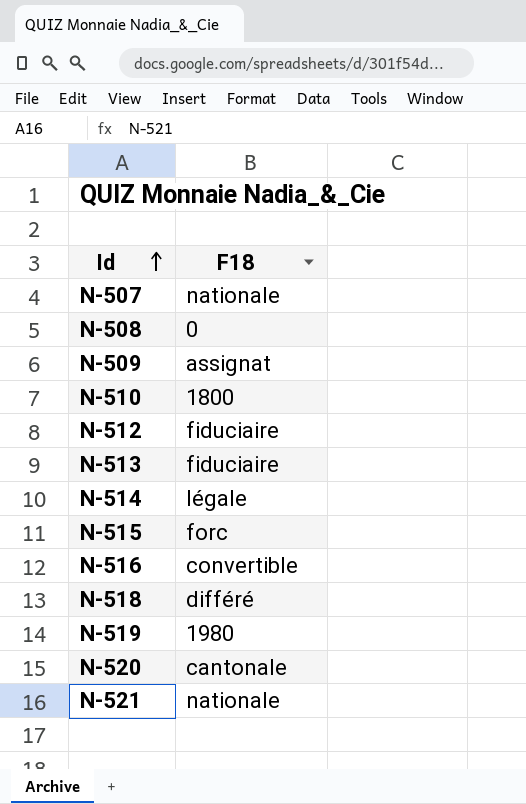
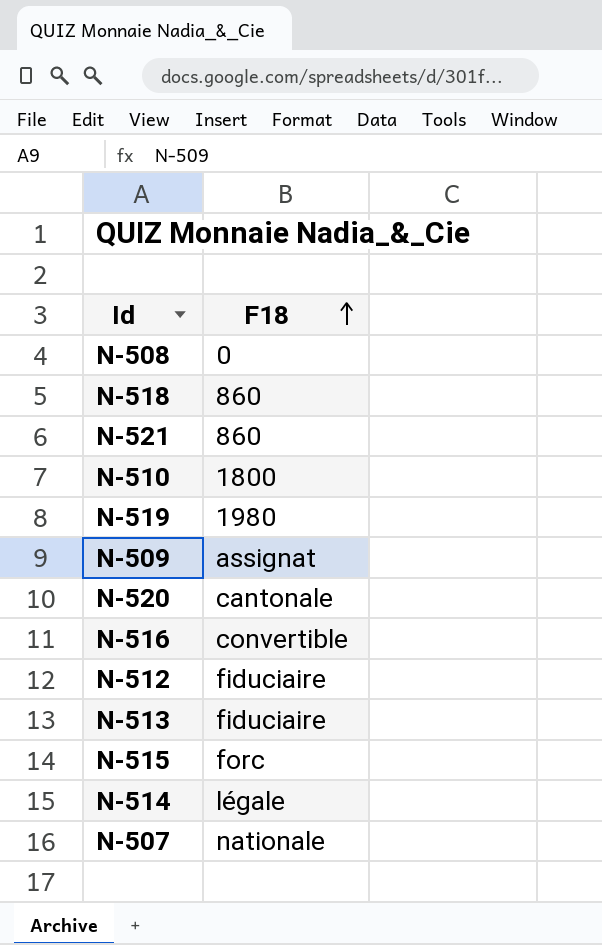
row order: Id ascending -> F18 ascending
N-518 | F18: différé -> 860
N-521 | F18: nationale -> 860

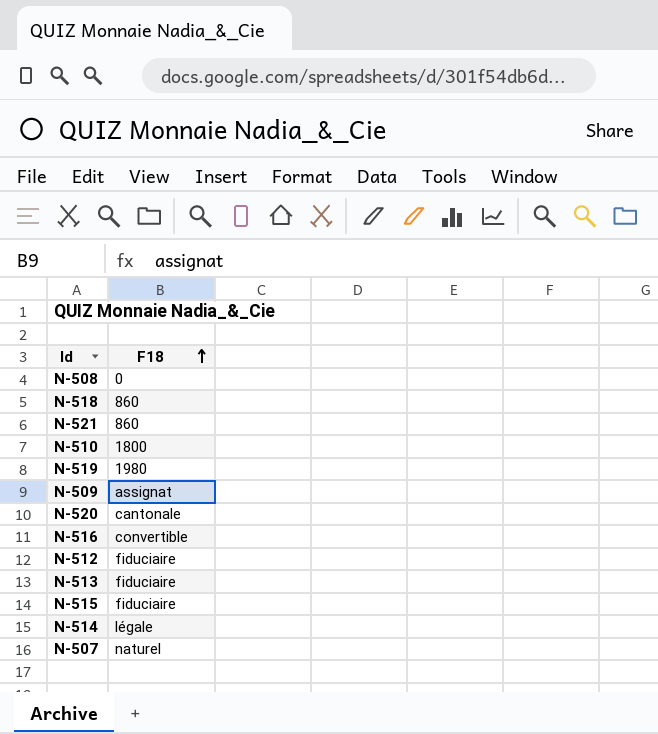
N-515 | F18: forc -> fiduciaire
N-507 | F18: nationale -> naturel

